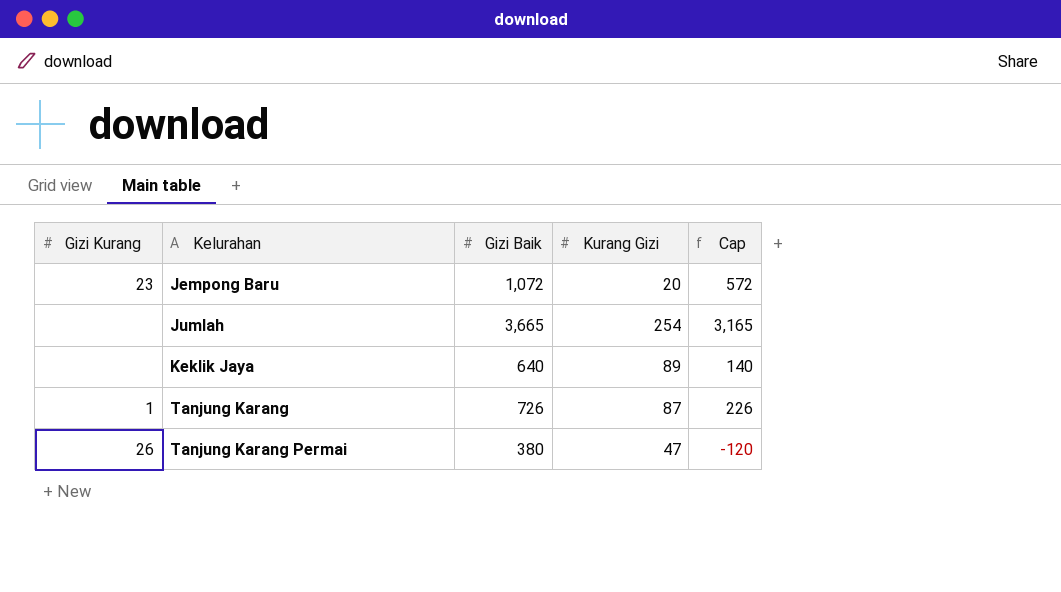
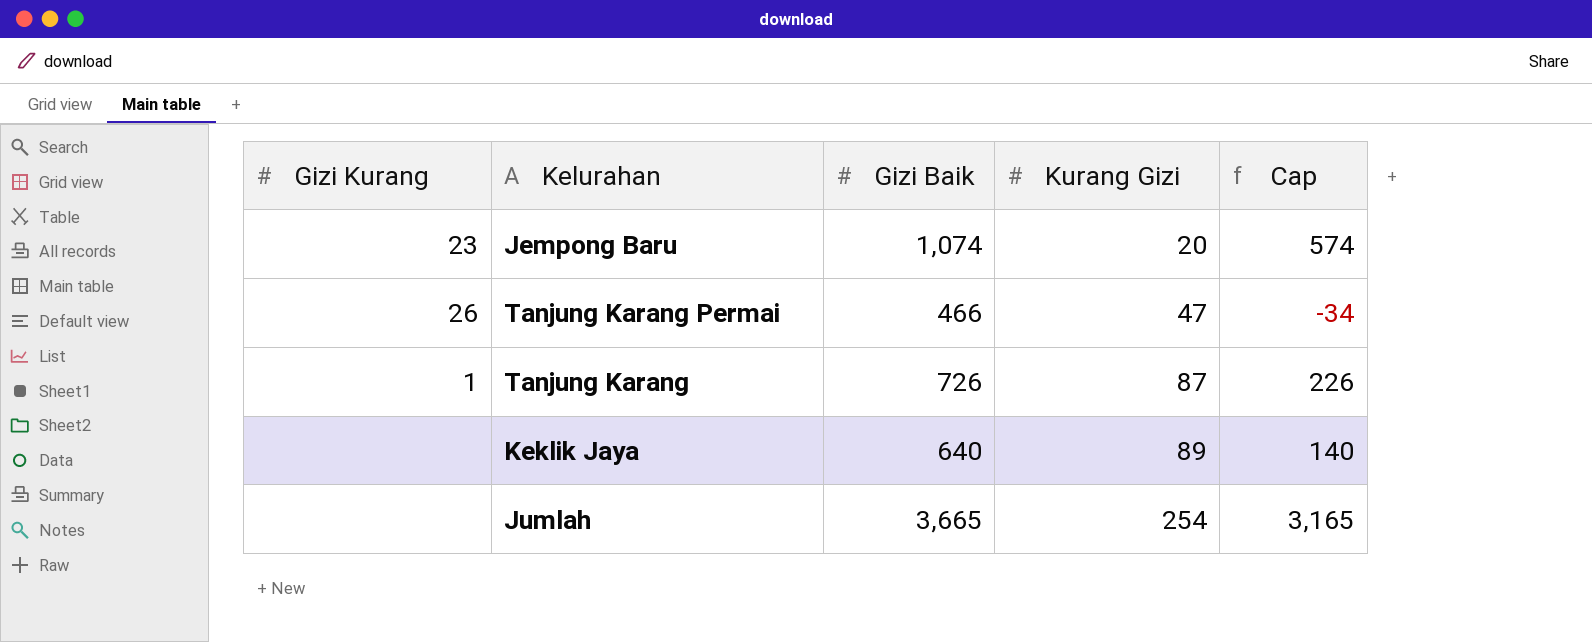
row order: Kelurahan ascending -> Kurang Gizi ascending
Jempong Baru | Gizi Baik: 1,072 -> 1,074
Jempong Baru | Cap: 572 -> 574
Tanjung Karang Permai | Gizi Baik: 380 -> 466
Tanjung Karang Permai | Cap: -120 -> -34

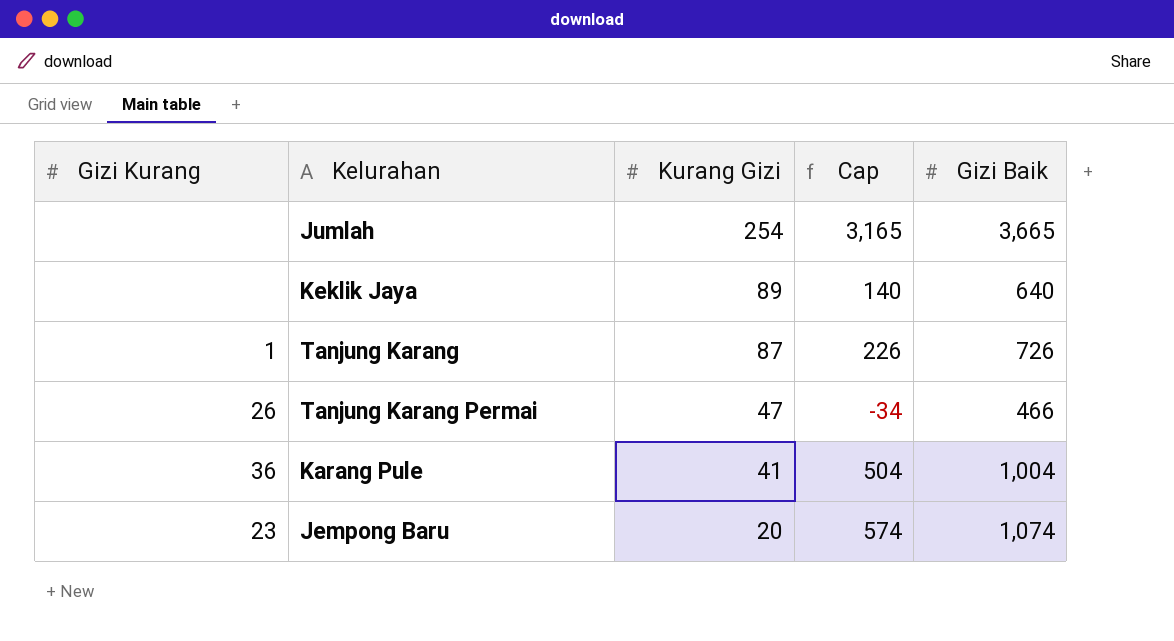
row order: Kurang Gizi ascending -> Kurang Gizi descending
column Gizi Baik | position: 3 -> 5
row Karang Pule: none -> 36 | 41 | 504 | 1,004

